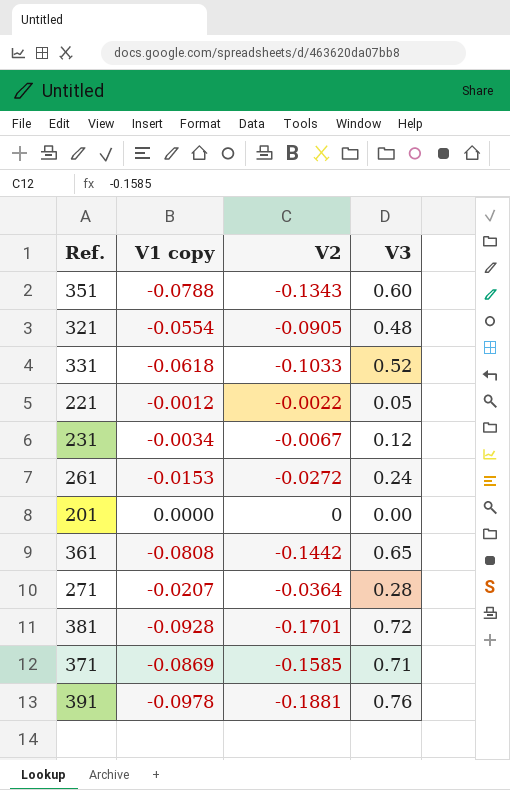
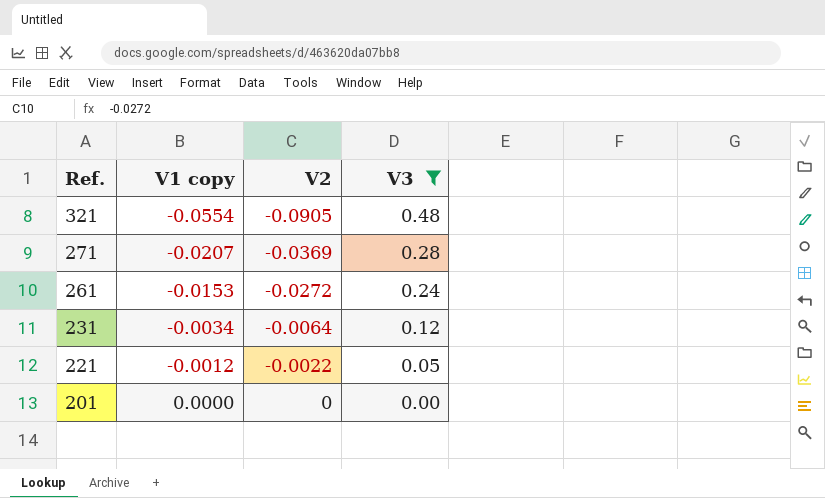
filter: none -> V3 <= 0.48
row order: none -> Ref. descending
271 | V2: -0.0364 -> -0.0369
231 | V2: -0.0067 -> -0.0064

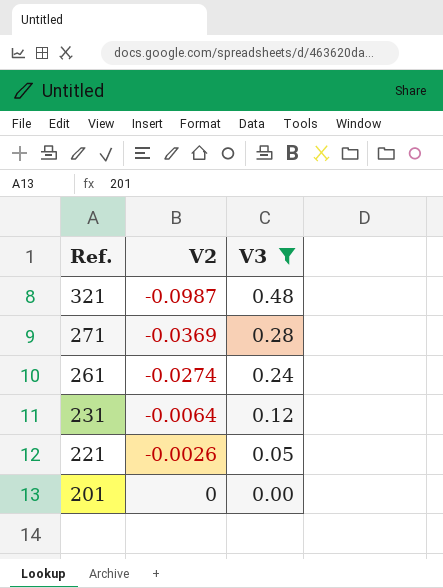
column V1 copy | position: 2 -> none
321 | V2: -0.0905 -> -0.0987
261 | V2: -0.0272 -> -0.0274
221 | V2: -0.0022 -> -0.0026

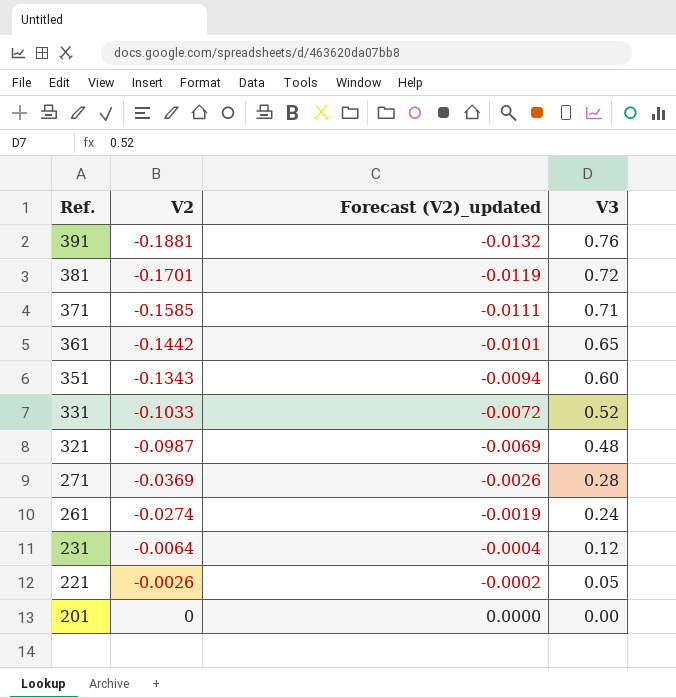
filter: V3 <= 0.48 -> none
column Forecast (V2)_updated | formula: none -> [V2] * 0.07

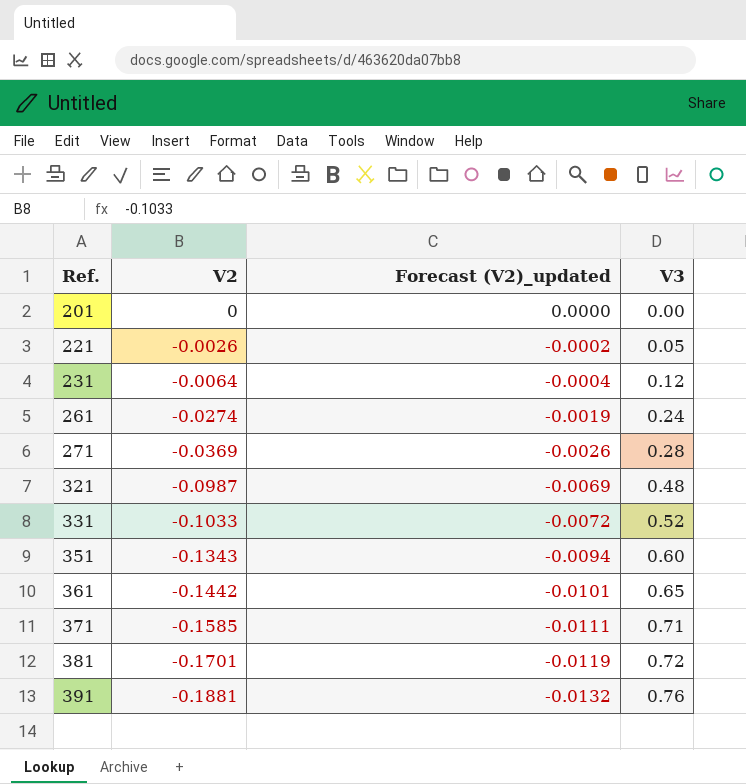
row order: Ref. descending -> Ref. ascending

